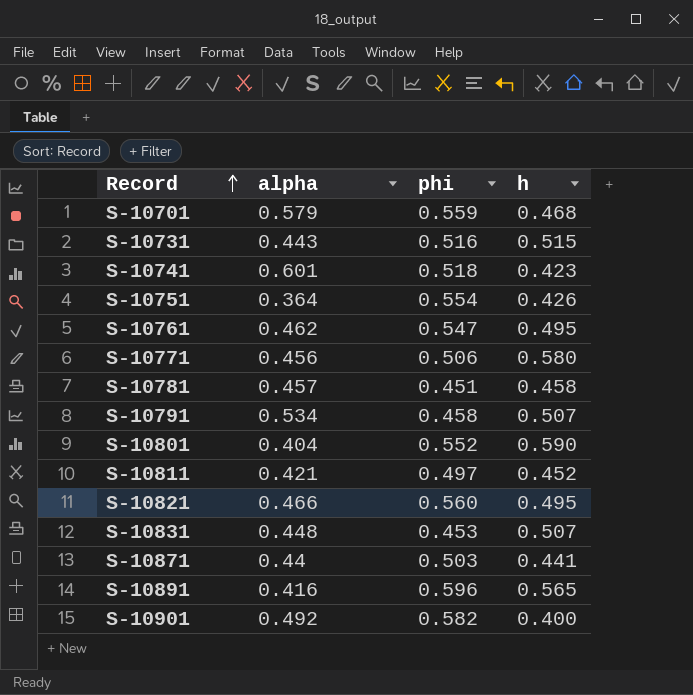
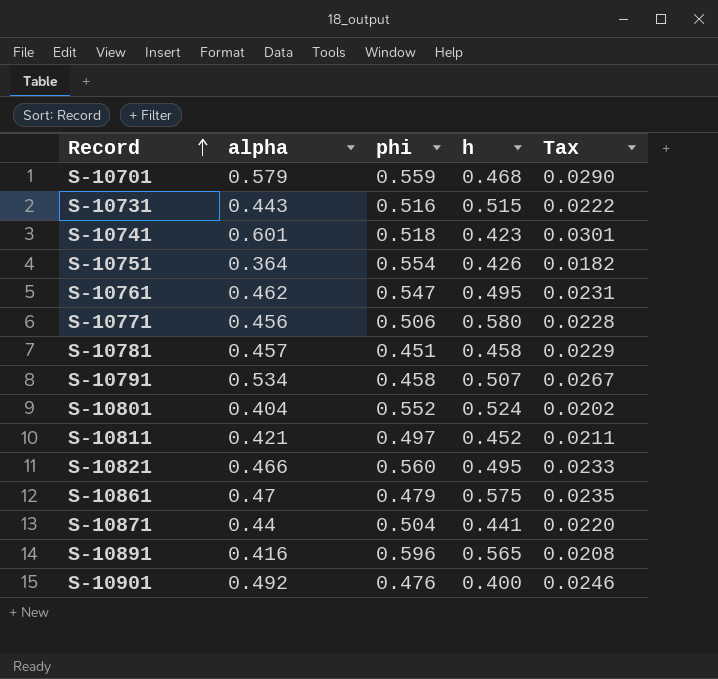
column Tax | formula: none -> [alpha] * 0.05
row S-10831: 0.448 | 0.453 | 0.507 -> none
S-10801 | h: 0.590 -> 0.524
row S-10861: none -> 0.47 | 0.479 | 0.575 | 0.0235
S-10871 | phi: 0.503 -> 0.504
S-10901 | phi: 0.582 -> 0.476

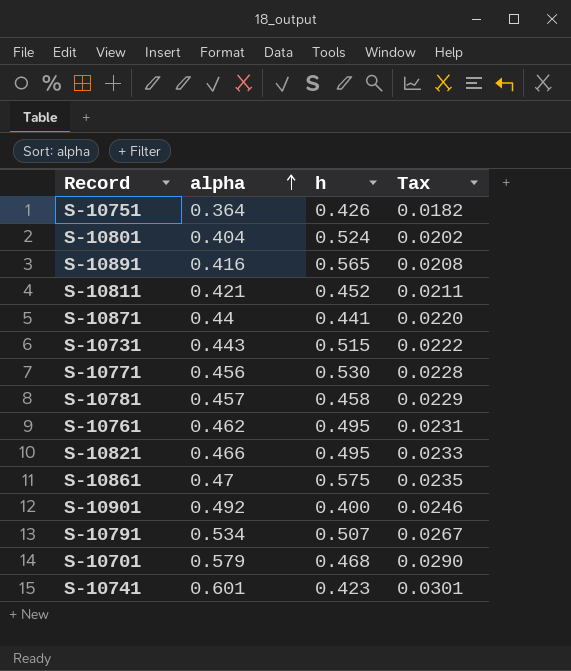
row order: Record ascending -> alpha ascending
column phi | position: 3 -> none
S-10771 | h: 0.580 -> 0.530

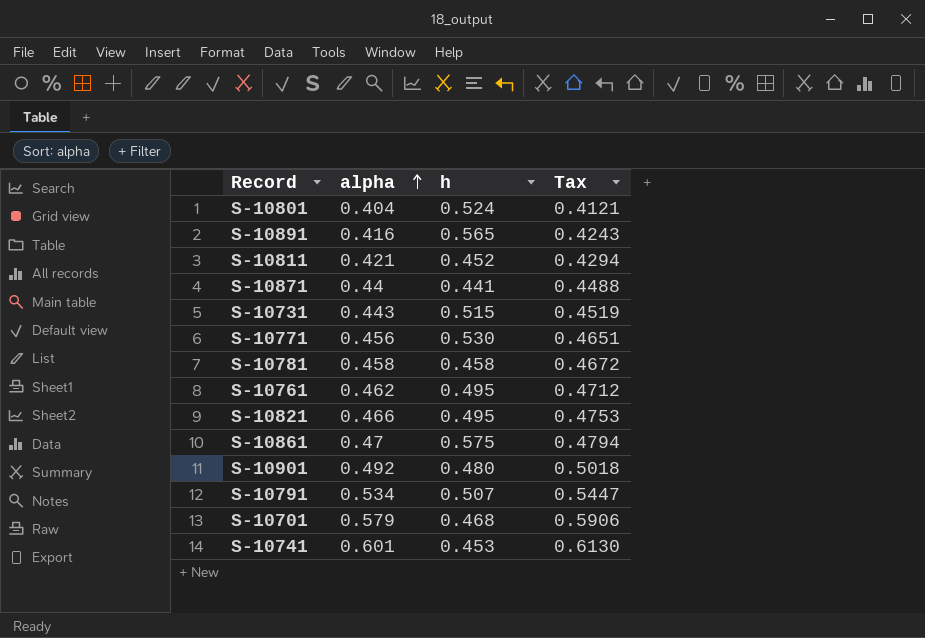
column Tax | formula: [alpha] * 0.05 -> [alpha] * 1.02
row S-10751: 0.364 | 0.426 | 0.0182 -> none
S-10781 | alpha: 0.457 -> 0.458
S-10901 | h: 0.400 -> 0.480
S-10741 | h: 0.423 -> 0.453

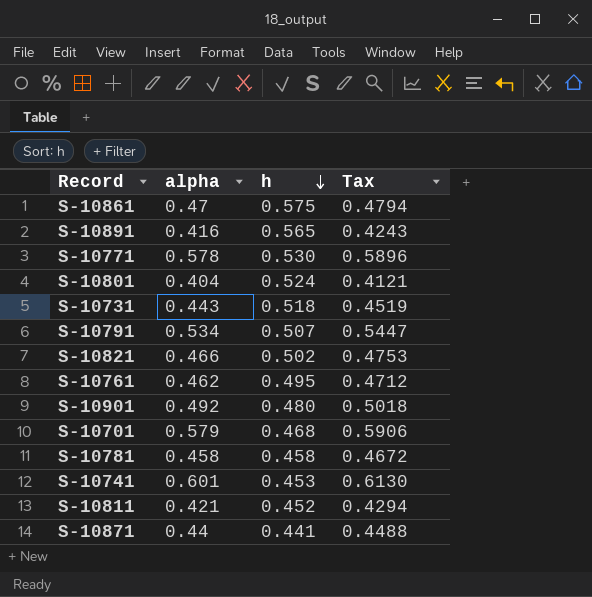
row order: alpha ascending -> h descending
S-10771 | alpha: 0.456 -> 0.578
S-10771 | Tax: 0.4651 -> 0.5896
S-10731 | h: 0.515 -> 0.518
S-10821 | h: 0.495 -> 0.502

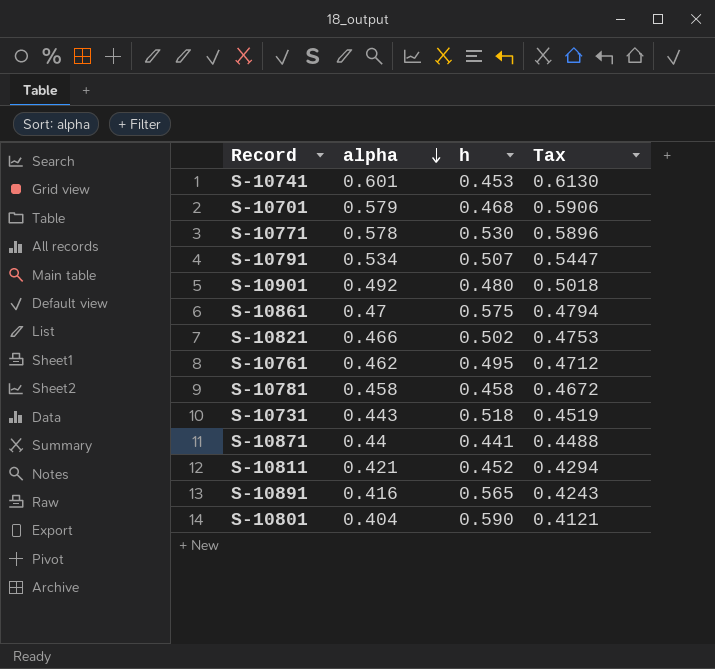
row order: h descending -> alpha descending
S-10801 | h: 0.524 -> 0.590

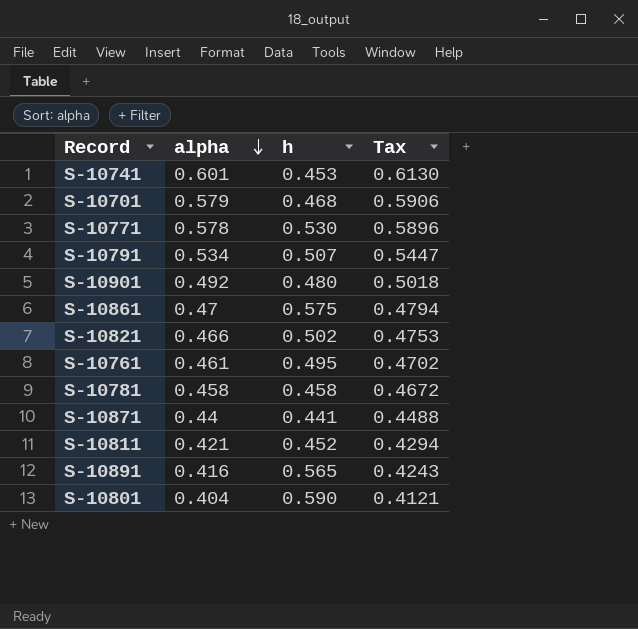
row S-10731: 0.443 | 0.518 | 0.4519 -> none
S-10761 | alpha: 0.462 -> 0.461
S-10761 | Tax: 0.4712 -> 0.4702

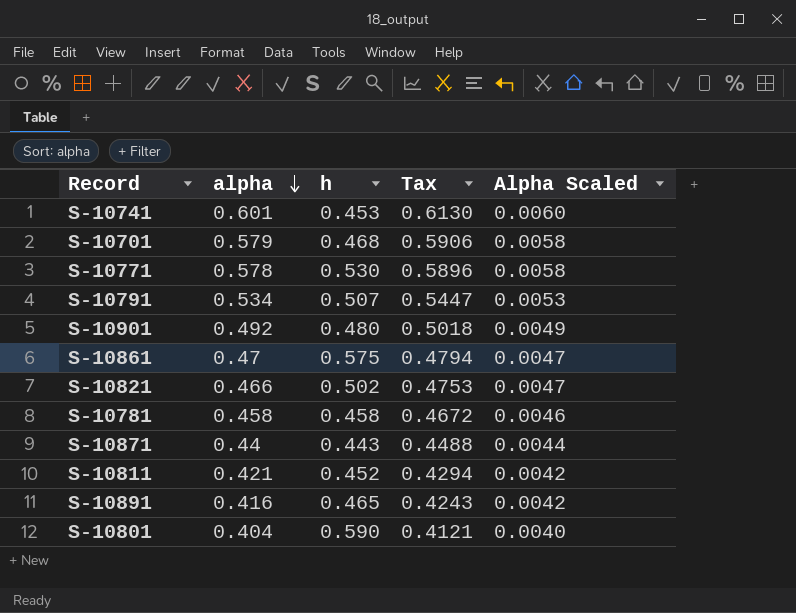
column Alpha Scaled | formula: none -> [alpha] * 0.01
row S-10761: 0.461 | 0.495 | 0.4702 -> none
S-10871 | h: 0.441 -> 0.443
S-10891 | h: 0.565 -> 0.465

